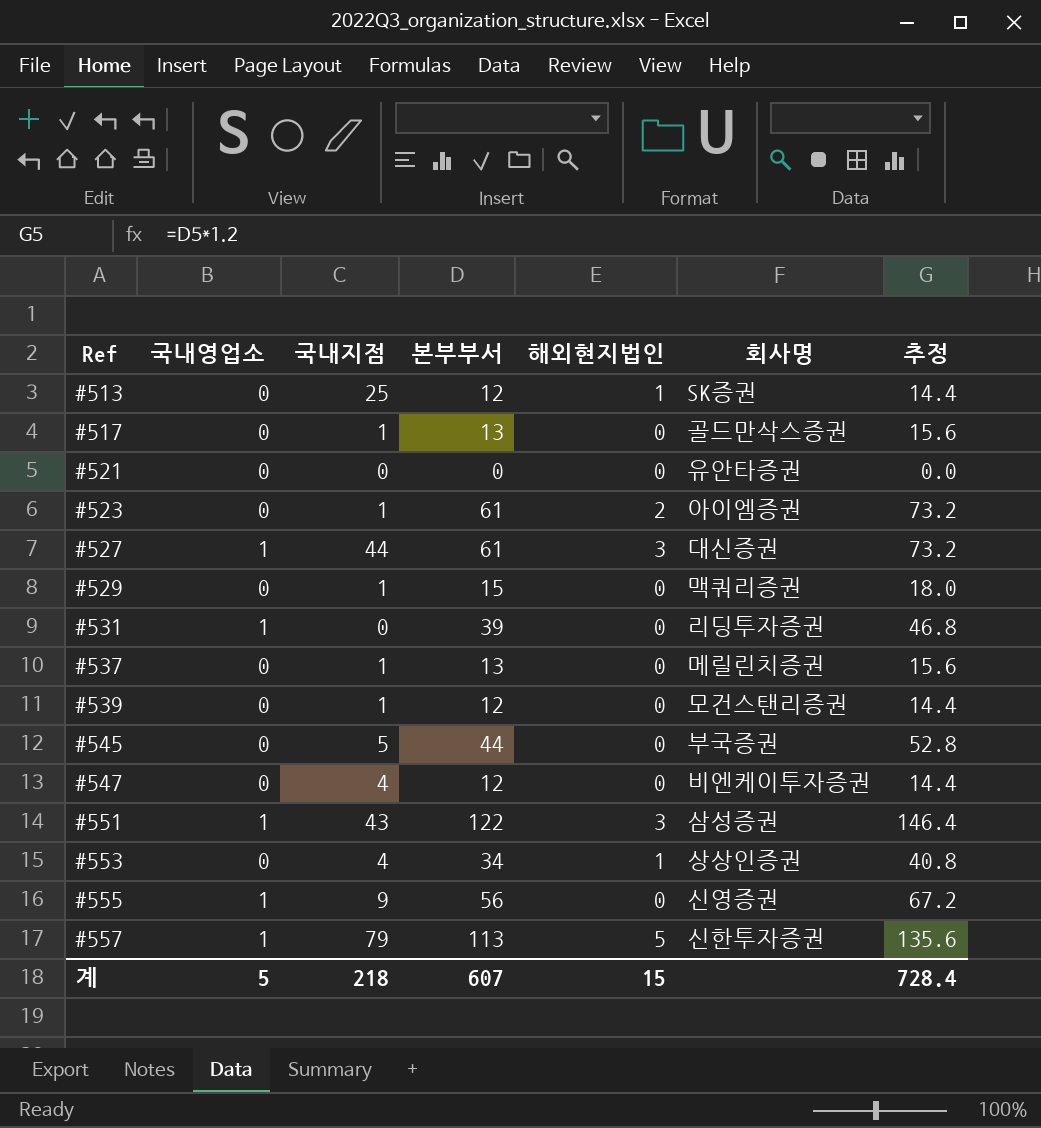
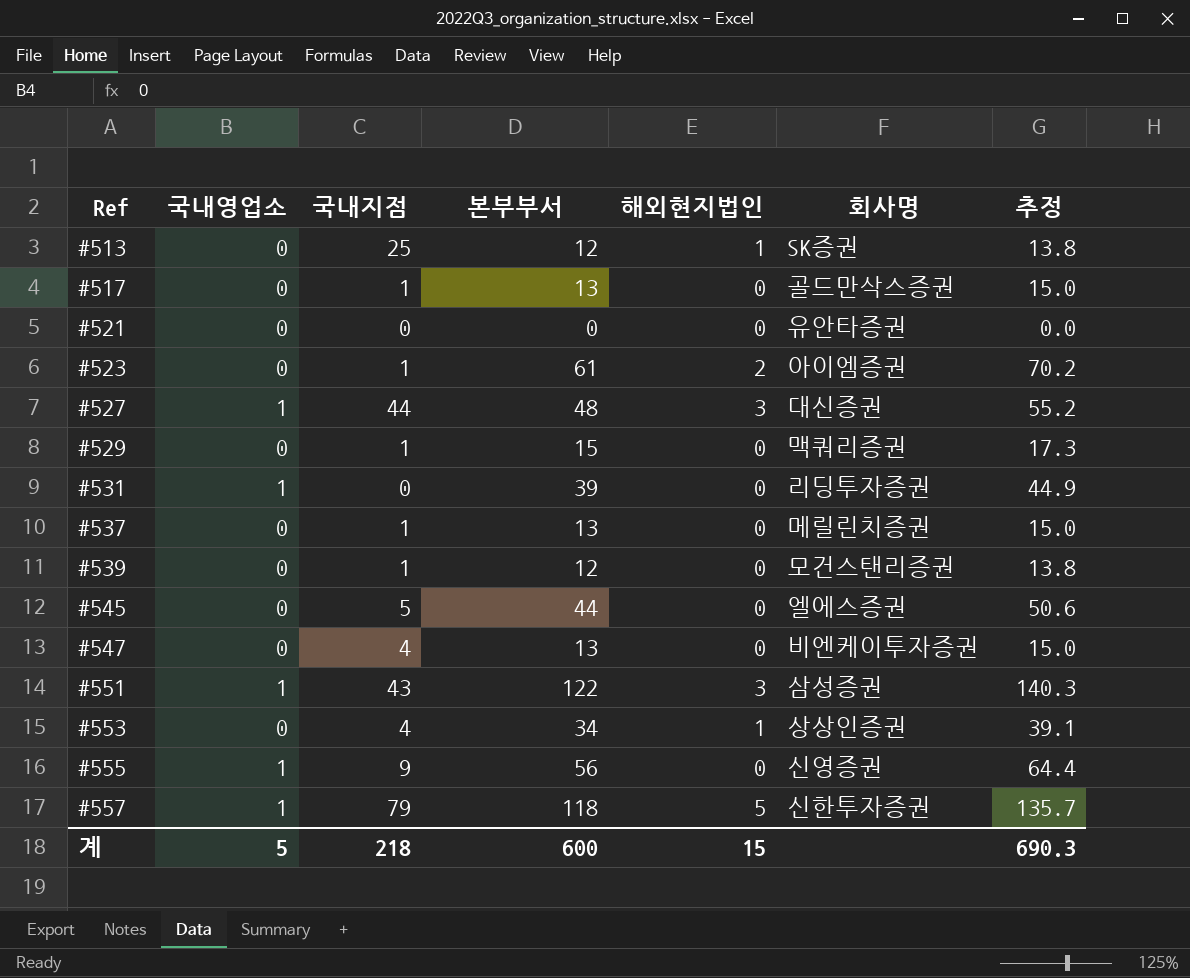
column 추정 | formula: [본부부서] * 1.2 -> [본부부서] * 1.15
#527 | 본부부서: 61 -> 48
#545 | 회사명: 부국증권 -> 엘에스증권
#547 | 본부부서: 12 -> 13
#557 | 본부부서: 113 -> 118
계 | 본부부서: 607 -> 600
계 | 추정: 728.4 -> 690.3

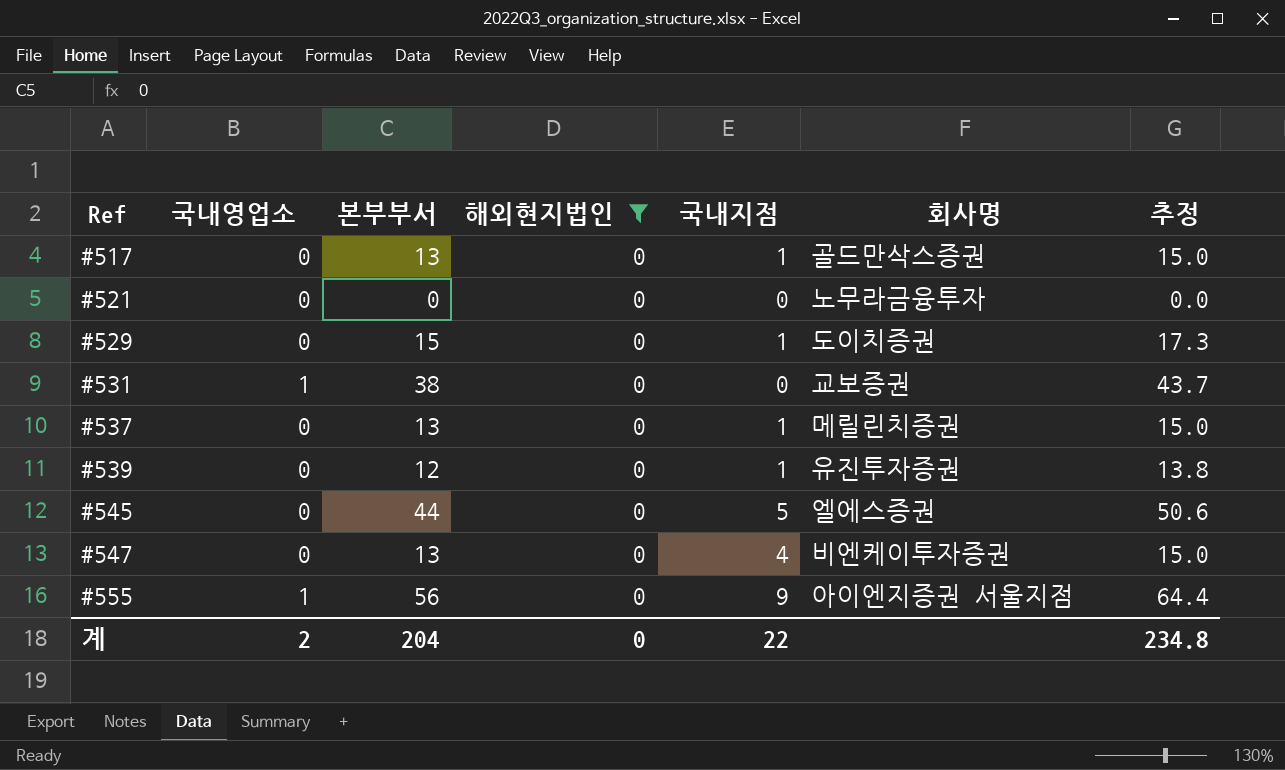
filter: none -> 해외현지법인 = 0
column 국내지점 | position: 3 -> 5
#521 | 회사명: 유안타증권 -> 노무라금융투자
#529 | 회사명: 맥쿼리증권 -> 도이치증권
#531 | 본부부서: 39 -> 38
#531 | 회사명: 리딩투자증권 -> 교보증권
#531 | 추정: 44.9 -> 43.7
#539 | 회사명: 모건스탠리증권 -> 유진투자증권
#555 | 회사명: 신영증권 -> 아이엔지증권 서울지점
계 | 국내영업소: 5 -> 2
계 | 본부부서: 600 -> 204
계 | 해외현지법인: 15 -> 0
계 | 국내지점: 218 -> 22
계 | 추정: 690.3 -> 234.8

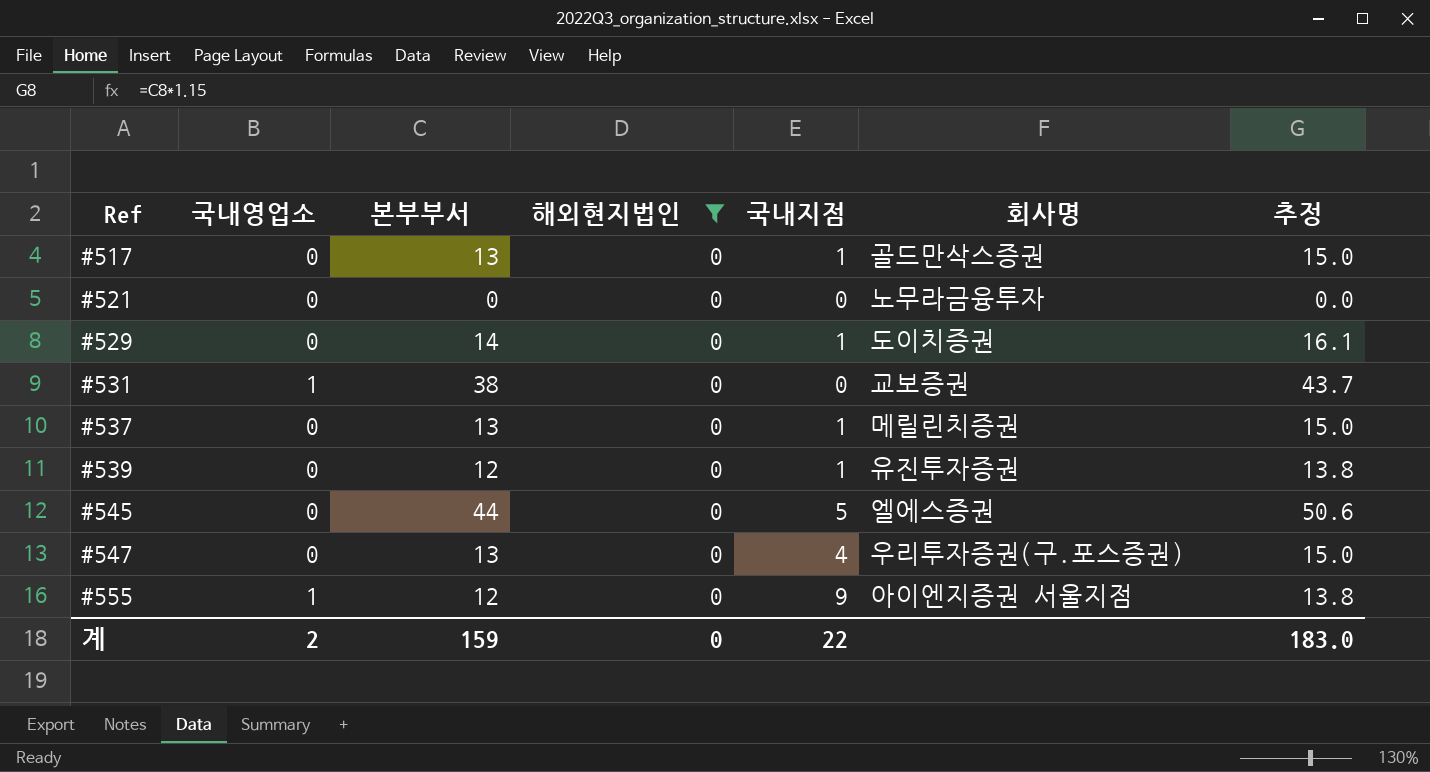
#529 | 본부부서: 15 -> 14
#529 | 추정: 17.3 -> 16.1
#547 | 회사명: 비엔케이투자증권 -> 우리투자증권(구.포스증권)
#555 | 본부부서: 56 -> 12
#555 | 추정: 64.4 -> 13.8
계 | 본부부서: 204 -> 159
계 | 추정: 234.8 -> 183.0

